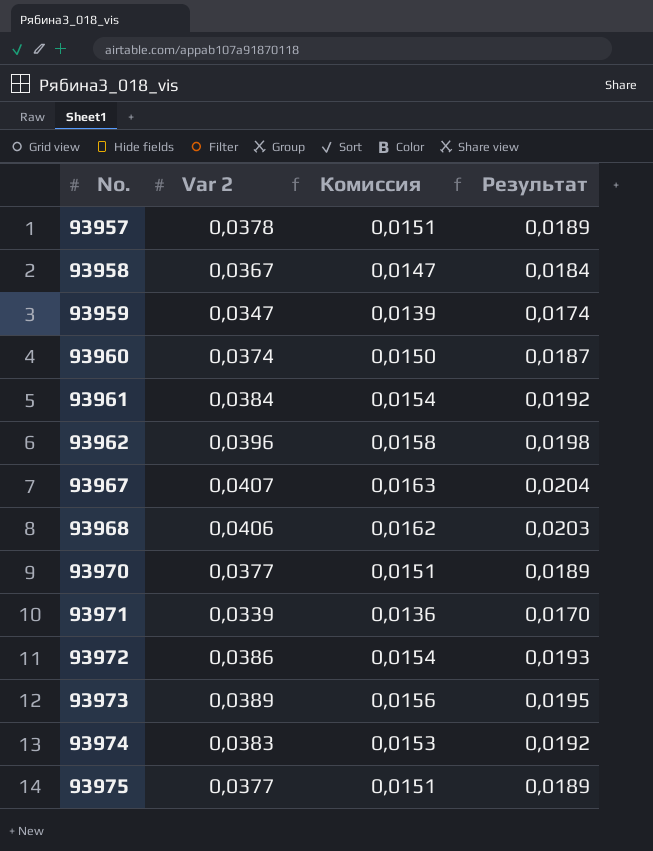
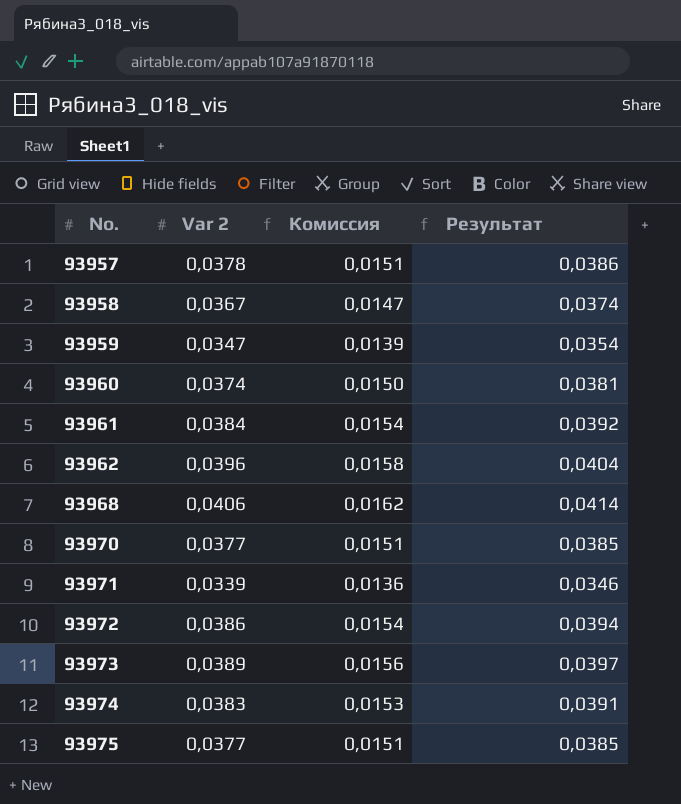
column Результат | formula: [Var 2] * 0,5 -> [Var 2] * 1,02
row 93967: 0,0407 | 0,0163 | 0,0204 -> none

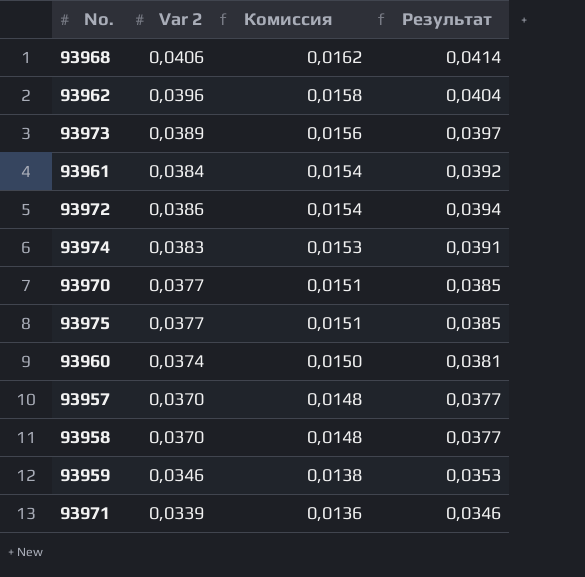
row order: No. ascending -> Комиссия descending
93957 | Var 2: 0,0378 -> 0,0370
93957 | Комиссия: 0,0151 -> 0,0148
93957 | Результат: 0,0386 -> 0,0377
93958 | Var 2: 0,0367 -> 0,0370
93958 | Комиссия: 0,0147 -> 0,0148
93958 | Результат: 0,0374 -> 0,0377
93959 | Var 2: 0,0347 -> 0,0346
93959 | Комиссия: 0,0139 -> 0,0138
93959 | Результат: 0,0354 -> 0,0353

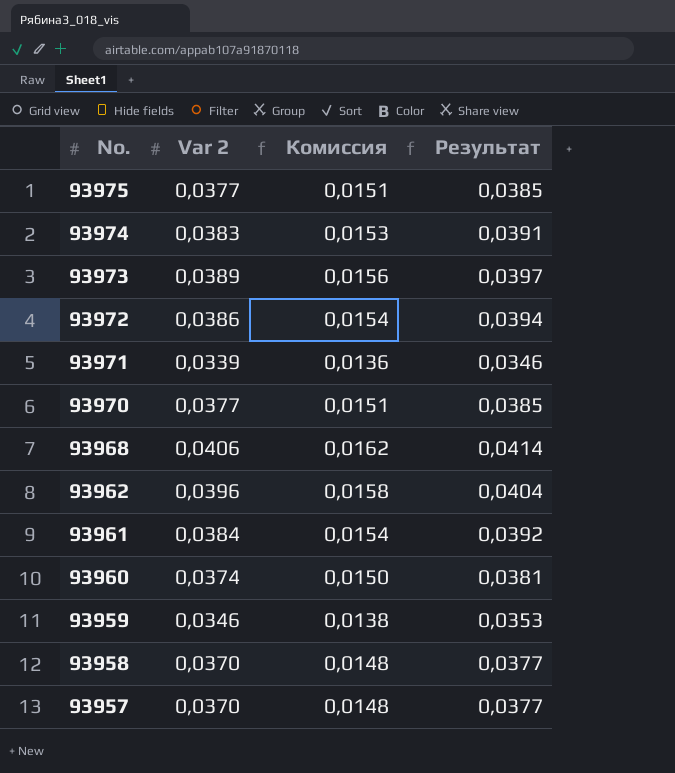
row order: Комиссия descending -> No. descending

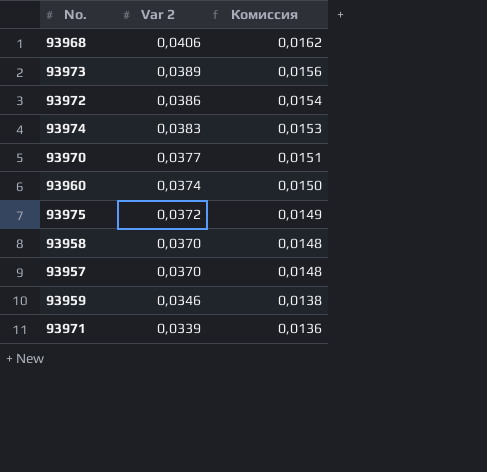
row order: No. descending -> Var 2 descending
column Результат | formula: [Var 2] * 1,02 -> none
row 93962: 0,0396 | 0,0158 | 0,0404 -> none
row 93961: 0,0384 | 0,0154 | 0,0392 -> none
93975 | Var 2: 0,0377 -> 0,0372
93975 | Комиссия: 0,0151 -> 0,0149

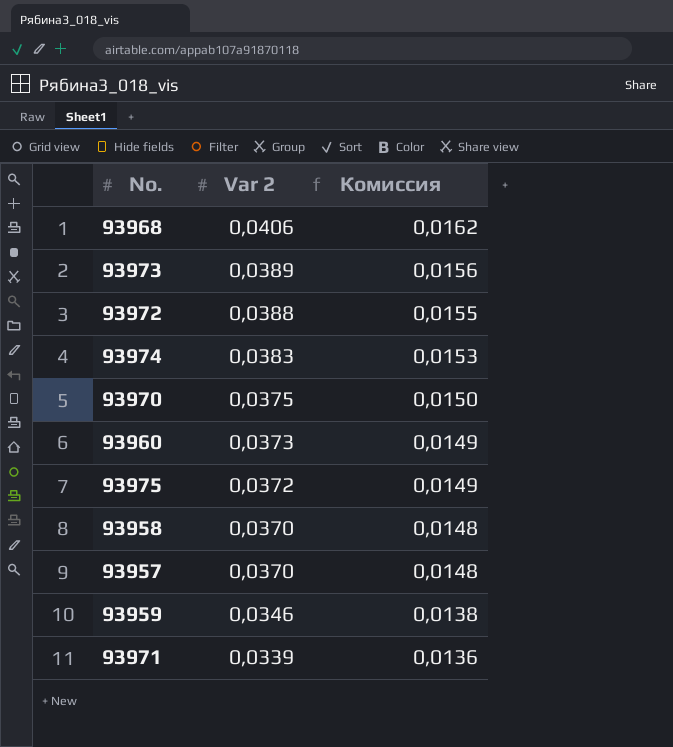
93972 | Var 2: 0,0386 -> 0,0388
93972 | Комиссия: 0,0154 -> 0,0155
93970 | Var 2: 0,0377 -> 0,0375
93970 | Комиссия: 0,0151 -> 0,0150
93960 | Var 2: 0,0374 -> 0,0373
93960 | Комиссия: 0,0150 -> 0,0149

